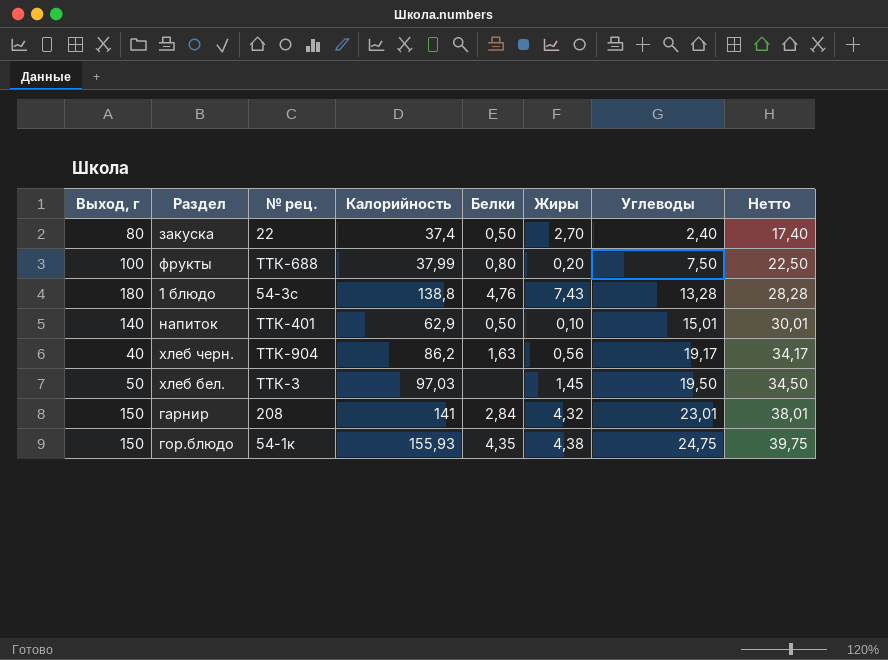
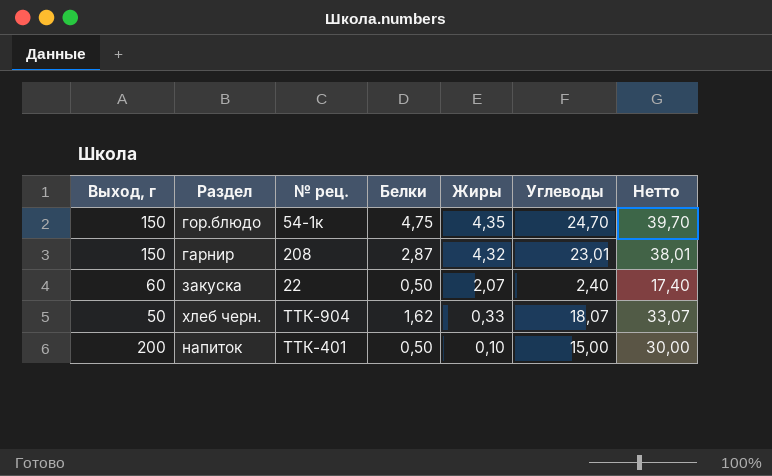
row order: Углеводы ascending -> Жиры descending
column Калорийность | position: 4 -> none
row фрукты: 100 | ТТК-688 | 37,99 | 0,80 | 0,20 | 7,50 | 22,50 -> none
row 1 блюдо: 180 | 54-3с | 138,8 | 4,76 | 7,43 | 13,28 | 28,28 -> none
row хлеб бел.: 50 | ТТК-3 | 97,03 | none | 1,45 | 19,50 | 34,50 -> none
гор.блюдо | Белки: 4,35 -> 4,75
гор.блюдо | Жиры: 4,38 -> 4,35
гор.блюдо | Углеводы: 24,75 -> 24,70
гор.блюдо | Нетто: 39,75 -> 39,70
гарнир | Белки: 2,84 -> 2,87
закуска | Выход, г: 80 -> 60
закуска | Жиры: 2,70 -> 2,07
хлеб черн. | Выход, г: 40 -> 50
хлеб черн. | Белки: 1,63 -> 1,62
хлеб черн. | Жиры: 0,56 -> 0,33
хлеб черн. | Углеводы: 19,17 -> 18,07
хлеб черн. | Нетто: 34,17 -> 33,07
напиток | Выход, г: 140 -> 200
напиток | Углеводы: 15,01 -> 15,00
напиток | Нетто: 30,01 -> 30,00

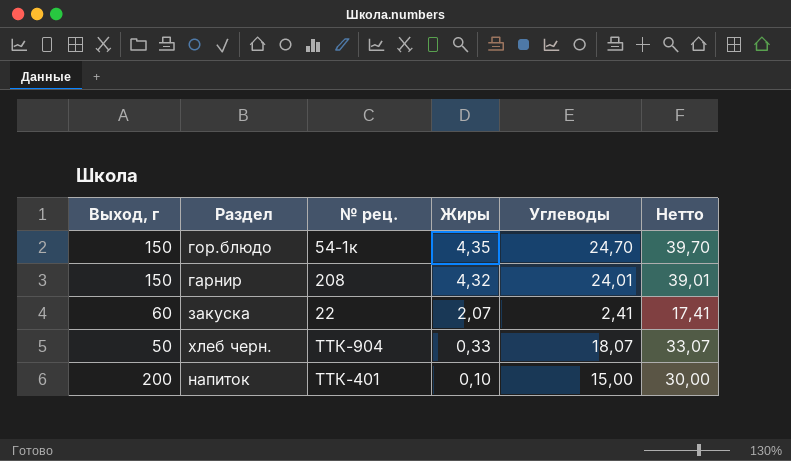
column Белки | position: 4 -> none
гарнир | Углеводы: 23,01 -> 24,01
гарнир | Нетто: 38,01 -> 39,01
закуска | Углеводы: 2,40 -> 2,41
закуска | Нетто: 17,40 -> 17,41

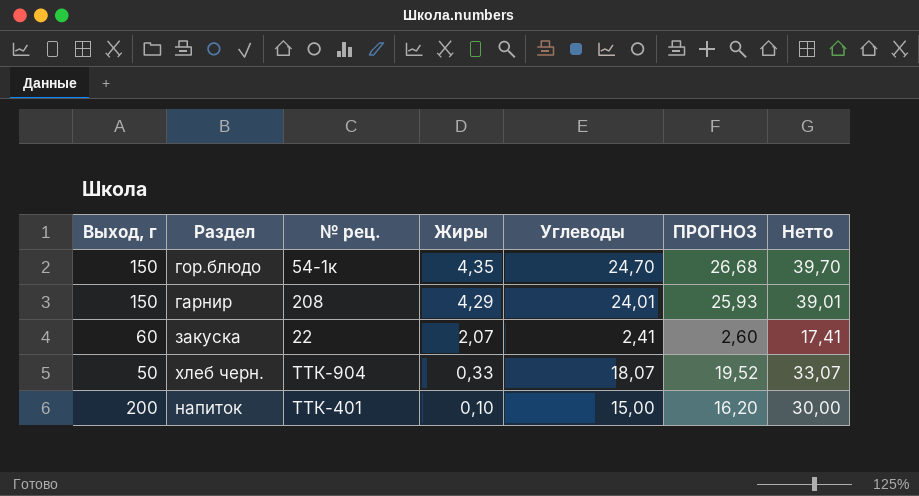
column ПРОГНОЗ | formula: none -> [Углеводы] * 1,08
гарнир | Жиры: 4,32 -> 4,29

